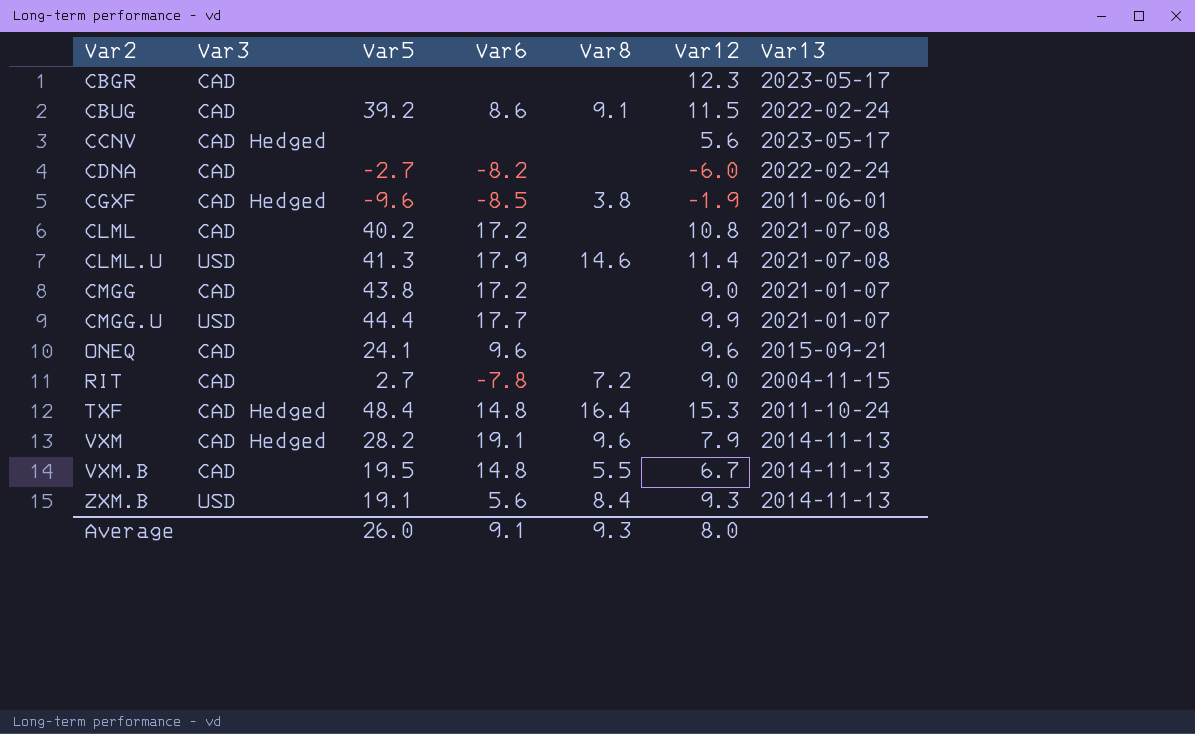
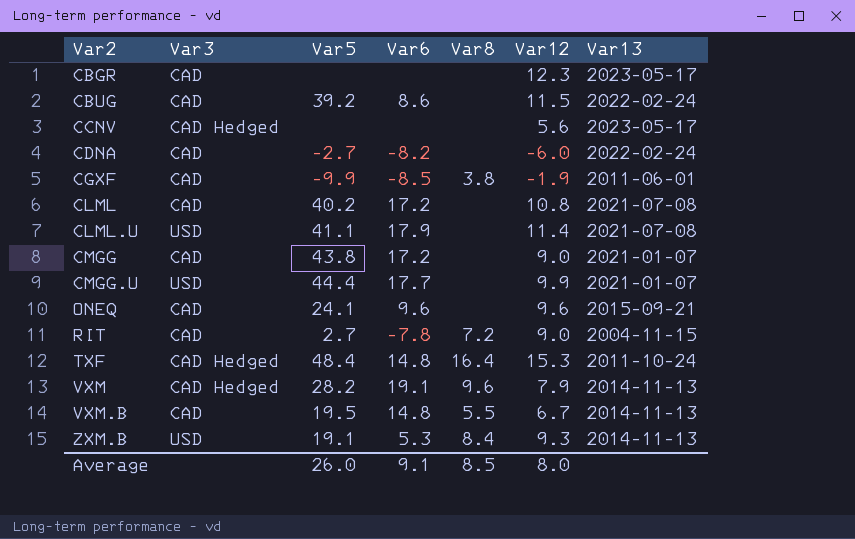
CBUG | Var8: 9.1 -> none
CGXF | Var3: CAD Hedged -> CAD
CGXF | Var5: -9.6 -> -9.9
CLML.U | Var5: 41.3 -> 41.1
CLML.U | Var8: 14.6 -> none
ZXM.B | Var6: 5.6 -> 5.3
Average | Var8: 9.3 -> 8.5

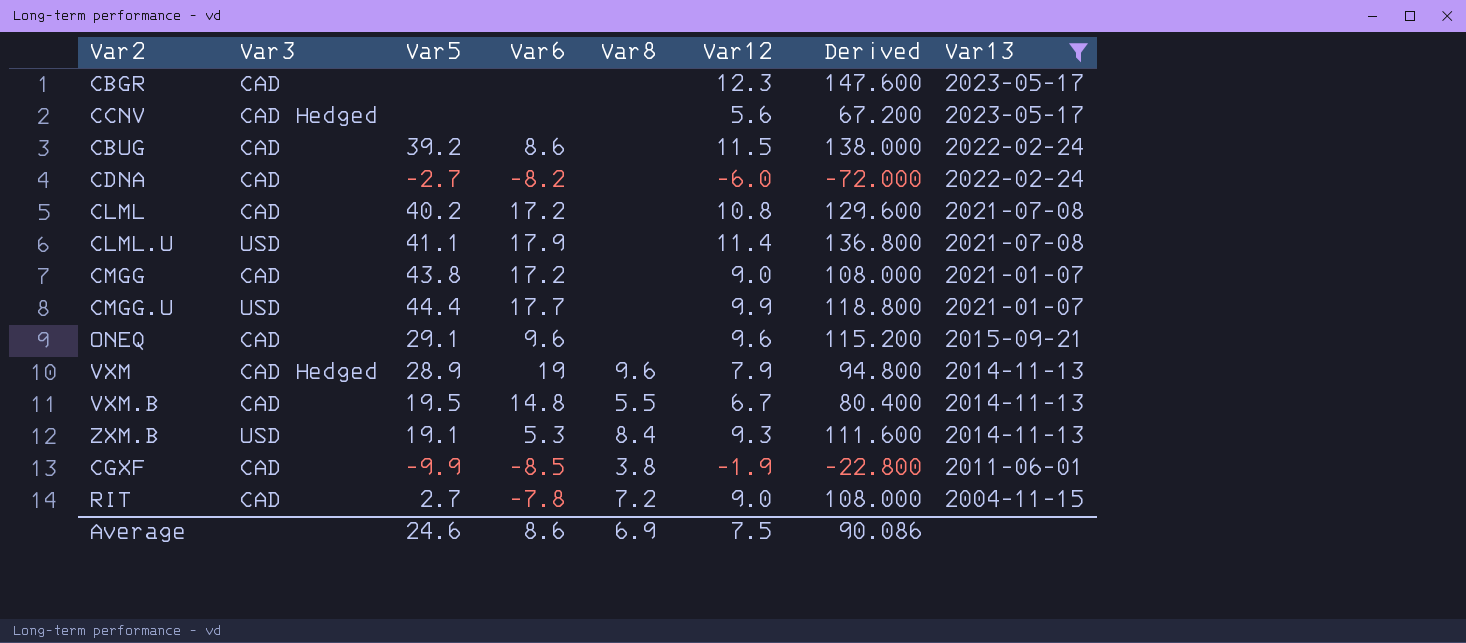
filter: none -> Var13 != 2011-10-24
row order: Var2 ascending -> Var13 descending
column Derived | formula: none -> [Var12] * 12
ONEQ | Var5: 24.1 -> 29.1
VXM | Var5: 28.2 -> 28.9
VXM | Var6: 19.1 -> 19
Average | Var5: 26.0 -> 24.6
Average | Var6: 9.1 -> 8.6
Average | Var8: 8.5 -> 6.9
Average | Var12: 8.0 -> 7.5

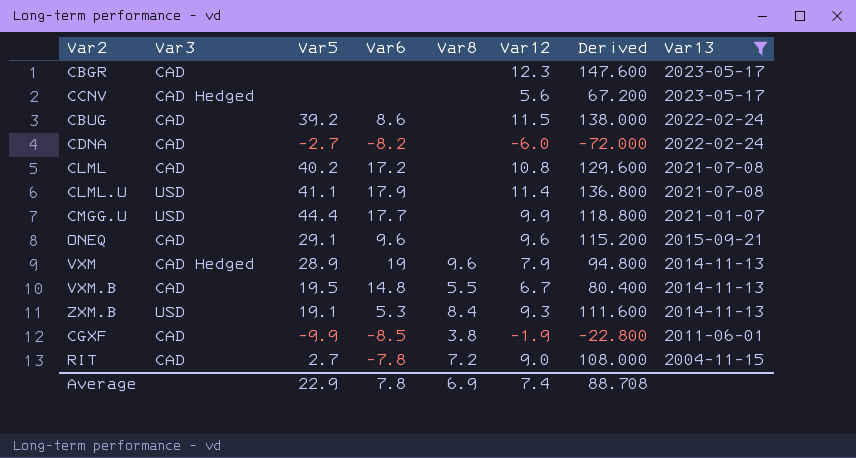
row CMGG: CAD | 43.8 | 17.2 | none | 9.0 | 108.000 | 2021-01-07 -> none
Average | Var5: 24.6 -> 22.9
Average | Var6: 8.6 -> 7.8
Average | Var12: 7.5 -> 7.4
Average | Derived: 90.086 -> 88.708

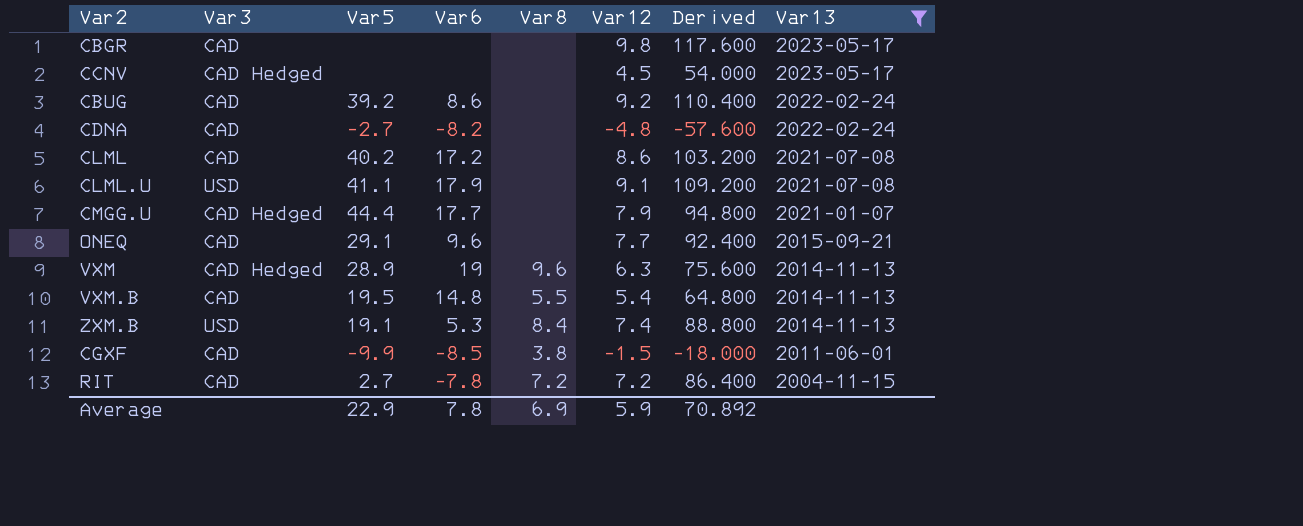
CBGR | Var12: 12.3 -> 9.8
CBGR | Derived: 147.600 -> 117.600
CCNV | Var12: 5.6 -> 4.5
CCNV | Derived: 67.200 -> 54.000
CBUG | Var12: 11.5 -> 9.2
CBUG | Derived: 138.000 -> 110.400
CDNA | Var12: -6.0 -> -4.8
CDNA | Derived: -72.000 -> -57.600
CLML | Var12: 10.8 -> 8.6
CLML | Derived: 129.600 -> 103.200
CLML.U | Var12: 11.4 -> 9.1
CLML.U | Derived: 136.800 -> 109.200
CMGG.U | Var3: USD -> CAD Hedged
CMGG.U | Var12: 9.9 -> 7.9
CMGG.U | Derived: 118.800 -> 94.800
ONEQ | Var12: 9.6 -> 7.7
ONEQ | Derived: 115.200 -> 92.400
VXM | Var12: 7.9 -> 6.3
VXM | Derived: 94.800 -> 75.600
VXM.B | Var12: 6.7 -> 5.4
VXM.B | Derived: 80.400 -> 64.800
ZXM.B | Var12: 9.3 -> 7.4
ZXM.B | Derived: 111.600 -> 88.800
CGXF | Var12: -1.9 -> -1.5
CGXF | Derived: -22.800 -> -18.000
RIT | Var12: 9.0 -> 7.2
RIT | Derived: 108.000 -> 86.400
Average | Var12: 7.4 -> 5.9
Average | Derived: 88.708 -> 70.892

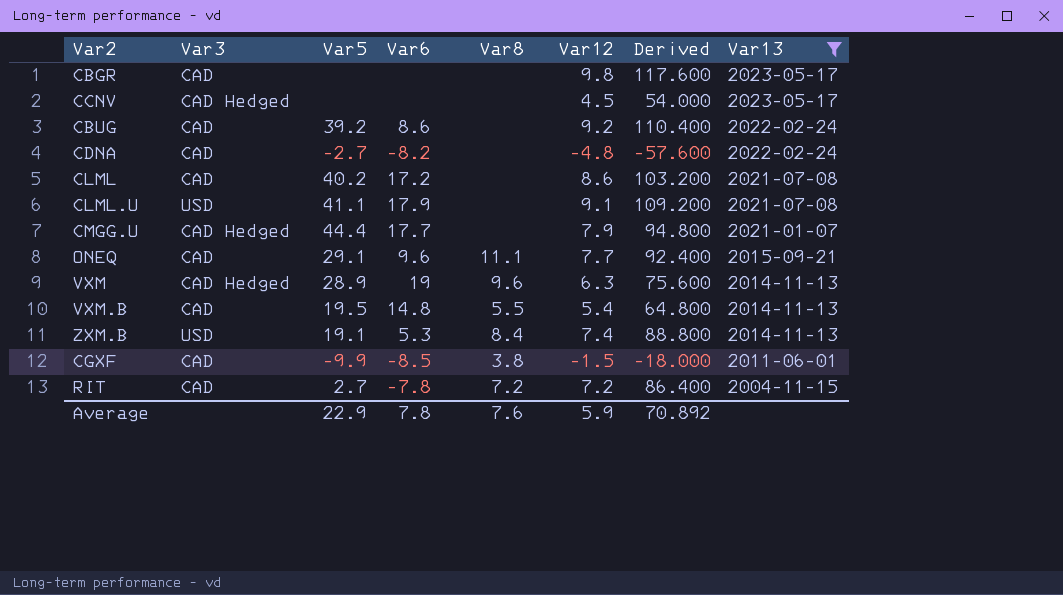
ONEQ | Var8: none -> 11.1
Average | Var8: 6.9 -> 7.6

